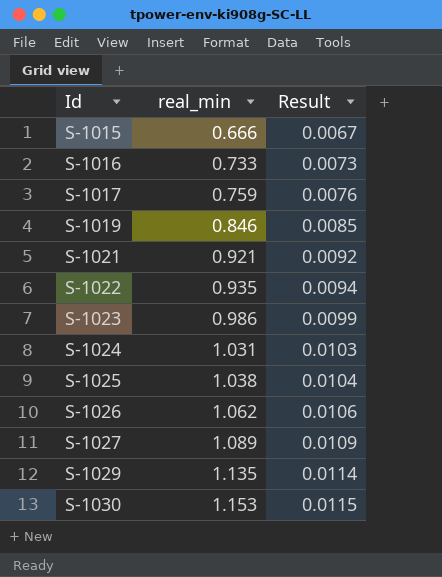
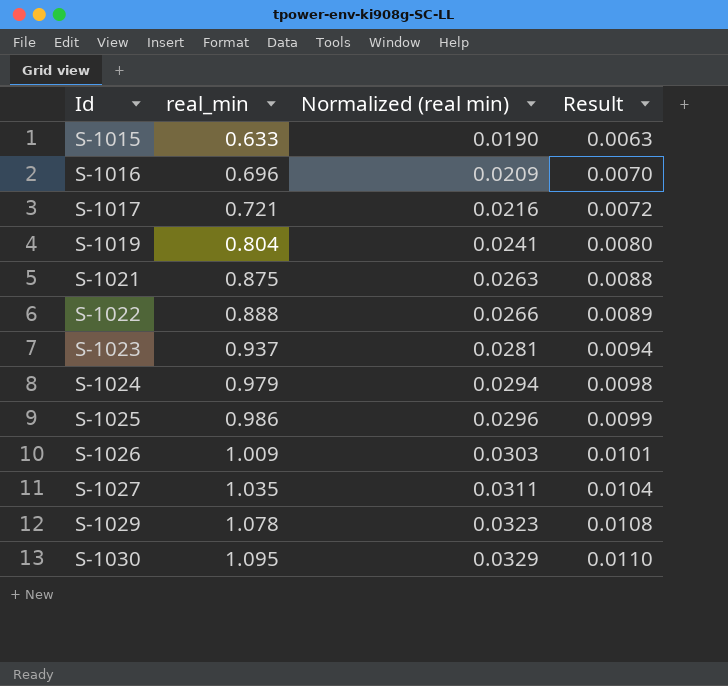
column Normalized (real min) | formula: none -> [real_min] * 0.03
S-1015 | real_min: 0.666 -> 0.633
S-1015 | Result: 0.0067 -> 0.0063
S-1016 | real_min: 0.733 -> 0.696
S-1016 | Result: 0.0073 -> 0.0070
S-1017 | real_min: 0.759 -> 0.721
S-1017 | Result: 0.0076 -> 0.0072
S-1019 | real_min: 0.846 -> 0.804
S-1019 | Result: 0.0085 -> 0.0080
S-1021 | real_min: 0.921 -> 0.875
S-1021 | Result: 0.0092 -> 0.0088
S-1022 | real_min: 0.935 -> 0.888
S-1022 | Result: 0.0094 -> 0.0089
S-1023 | real_min: 0.986 -> 0.937
S-1023 | Result: 0.0099 -> 0.0094
S-1024 | real_min: 1.031 -> 0.979
S-1024 | Result: 0.0103 -> 0.0098
S-1025 | real_min: 1.038 -> 0.986
S-1025 | Result: 0.0104 -> 0.0099
S-1026 | real_min: 1.062 -> 1.009
S-1026 | Result: 0.0106 -> 0.0101
S-1027 | real_min: 1.089 -> 1.035
S-1027 | Result: 0.0109 -> 0.0104
S-1029 | real_min: 1.135 -> 1.078
S-1029 | Result: 0.0114 -> 0.0108
S-1030 | real_min: 1.153 -> 1.095
S-1030 | Result: 0.0115 -> 0.0110

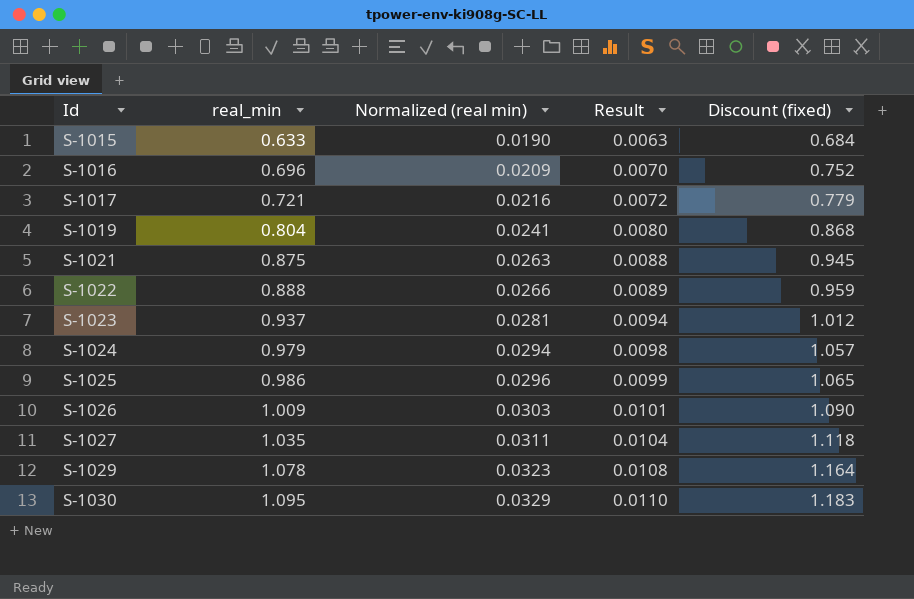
column Discount (fixed) | formula: none -> [real_min] * 1.08

